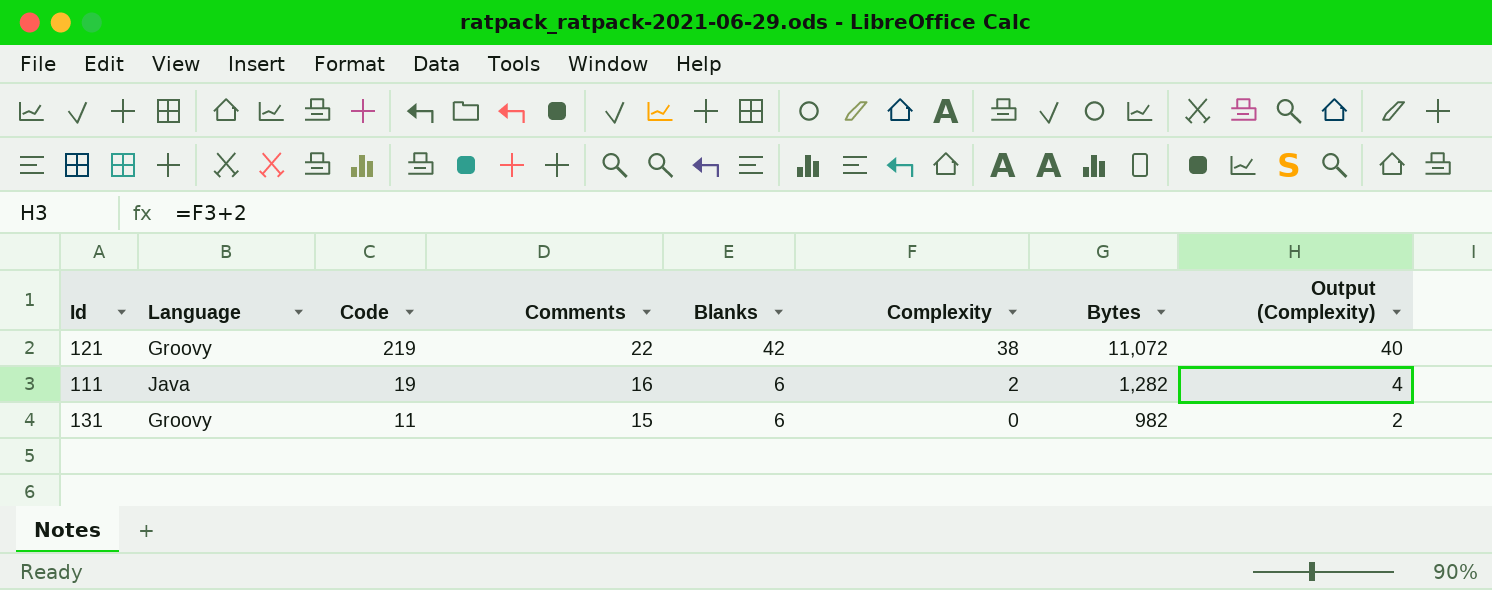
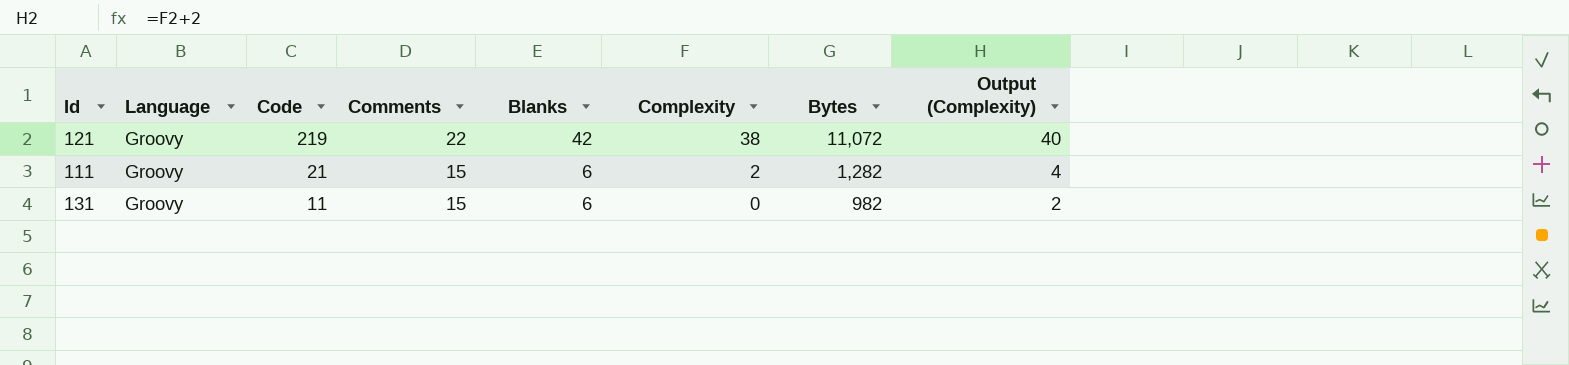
111 | Language: Java -> Groovy
111 | Code: 19 -> 21
111 | Comments: 16 -> 15

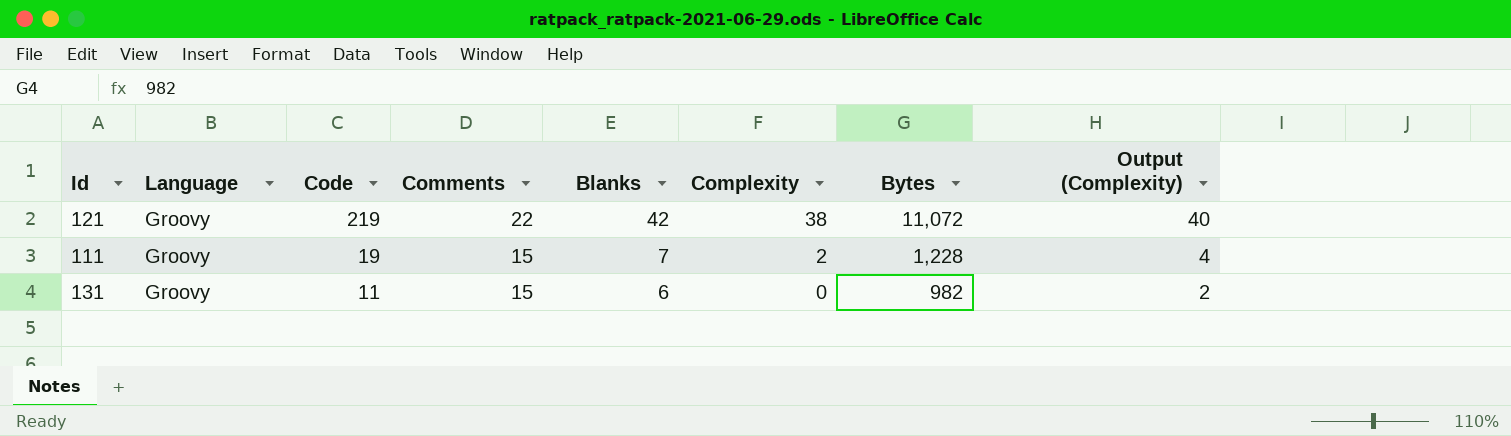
111 | Code: 21 -> 19
111 | Blanks: 6 -> 7
111 | Bytes: 1,282 -> 1,228

